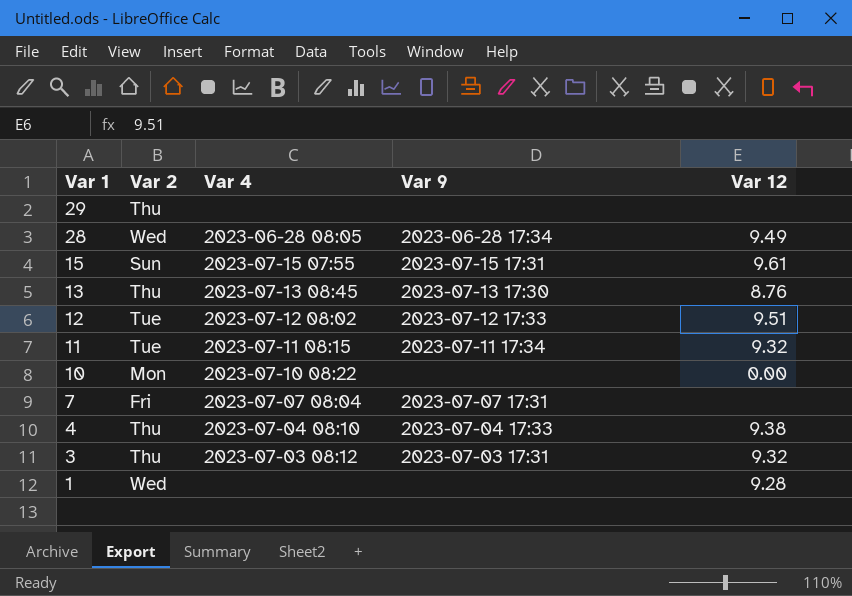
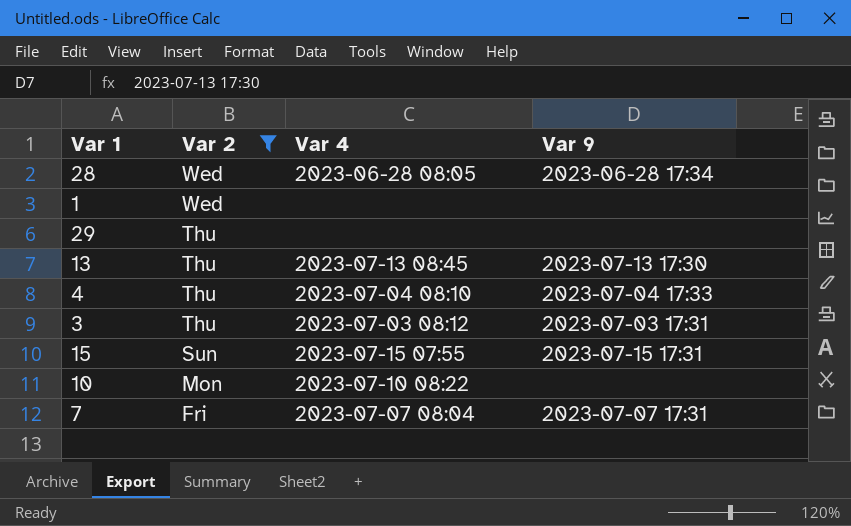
filter: none -> Var 2 != Tue
row order: Var 1 descending -> Var 2 descending
column Var 12 | position: 5 -> none

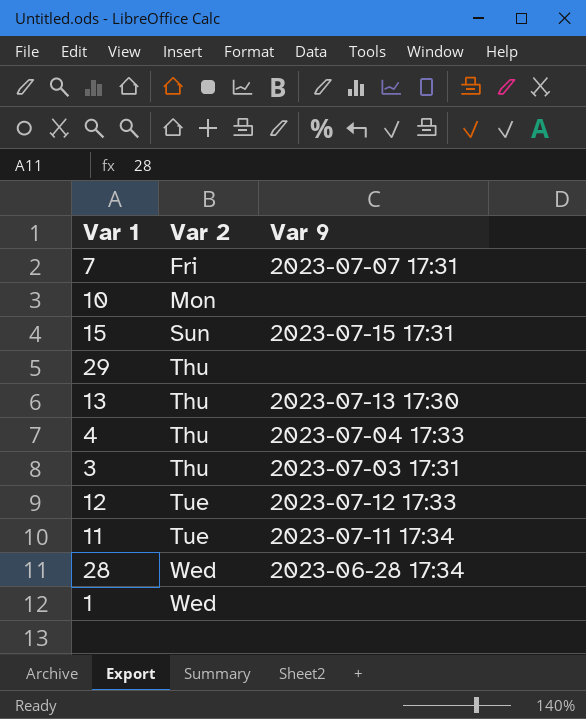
filter: Var 2 != Tue -> none
row order: Var 2 descending -> Var 2 ascending
column Var 4 | position: 3 -> none

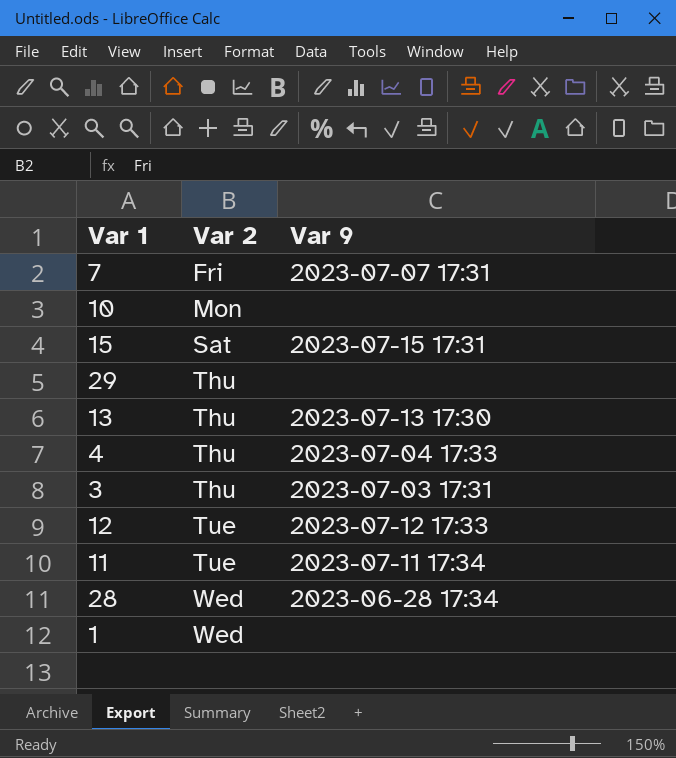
15 | Var 2: Sun -> Sat

